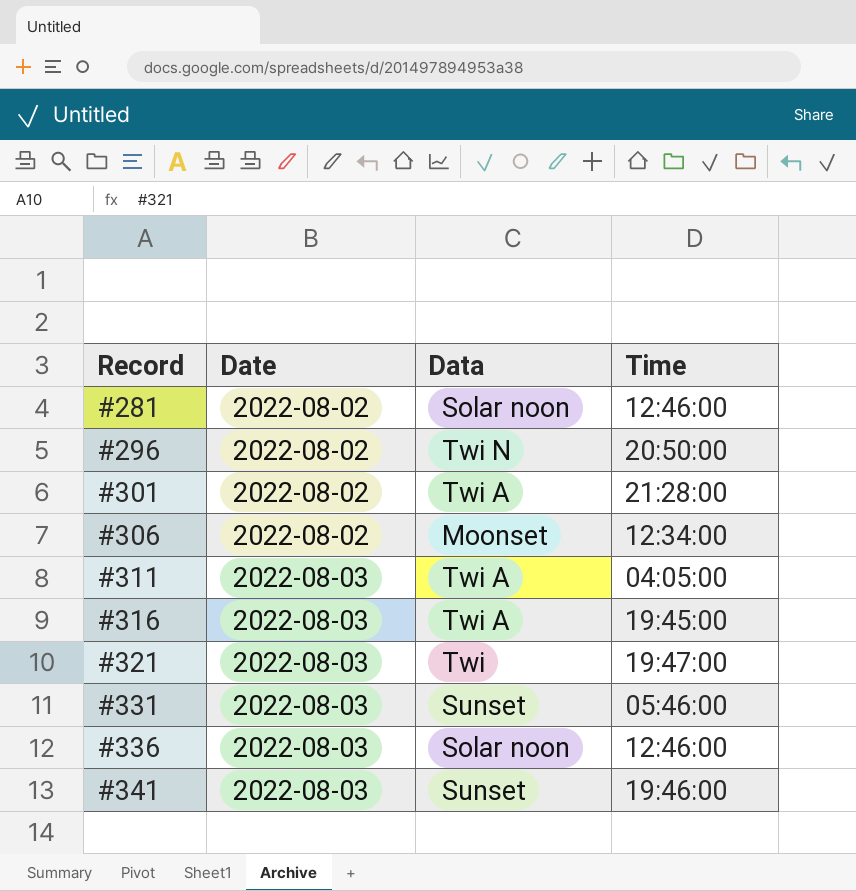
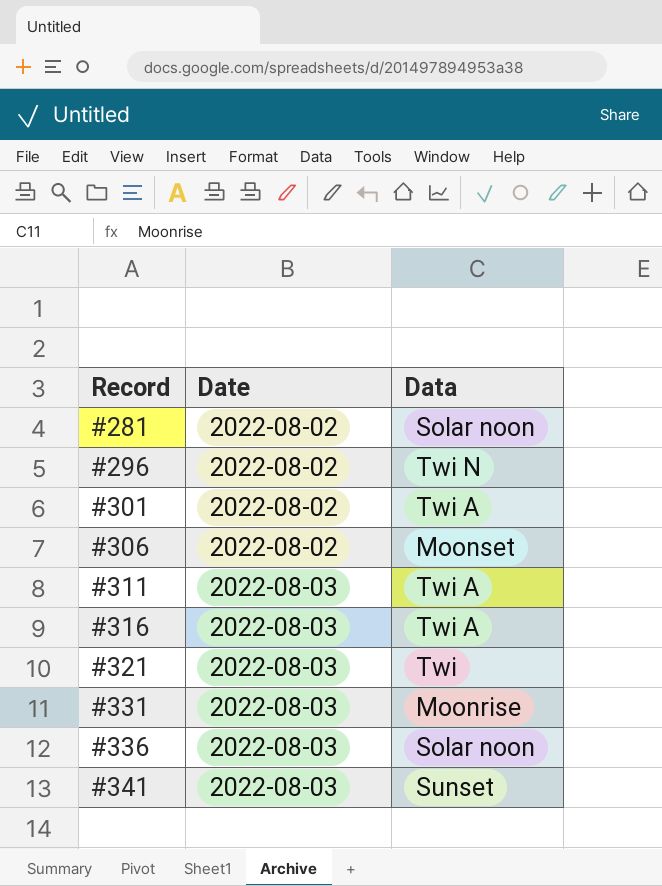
column Time | position: 4 -> none
#331 | Data: Sunset -> Moonrise

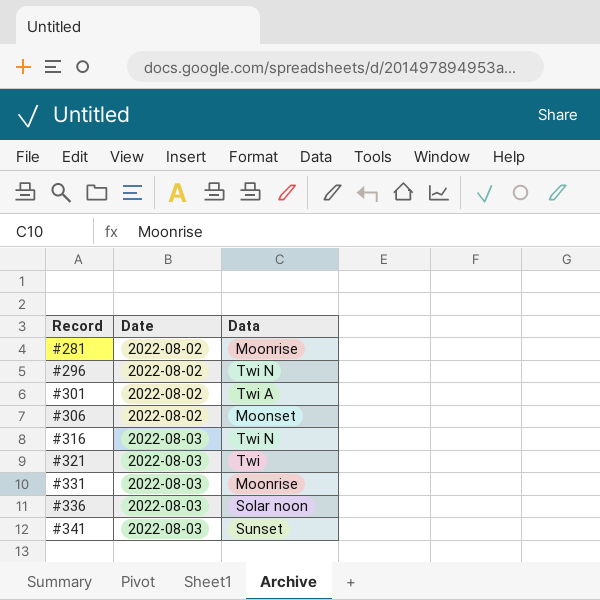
row #311: 2022-08-03 | Twi A -> none
#281 | Data: Solar noon -> Moonrise
#316 | Data: Twi A -> Twi N

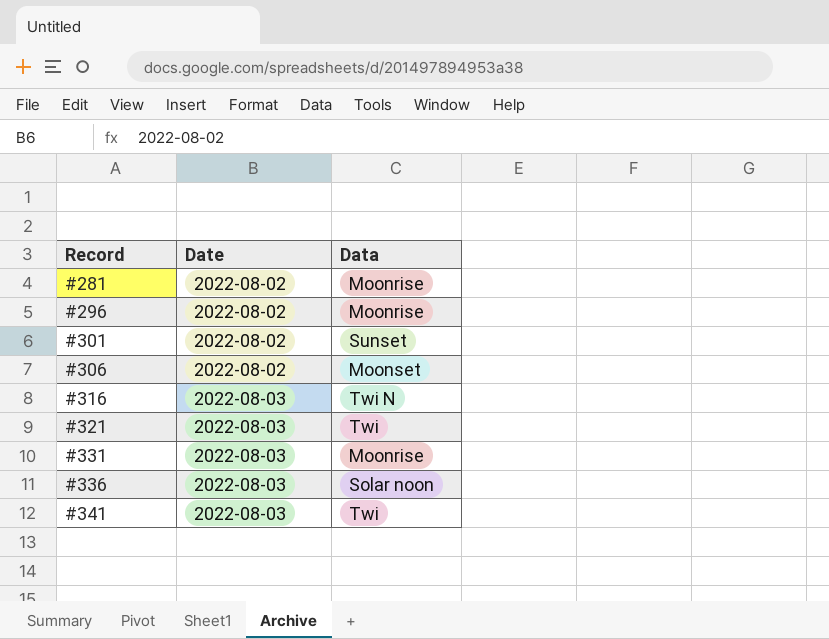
#296 | Data: Twi N -> Moonrise
#301 | Data: Twi A -> Sunset
#341 | Data: Sunset -> Twi

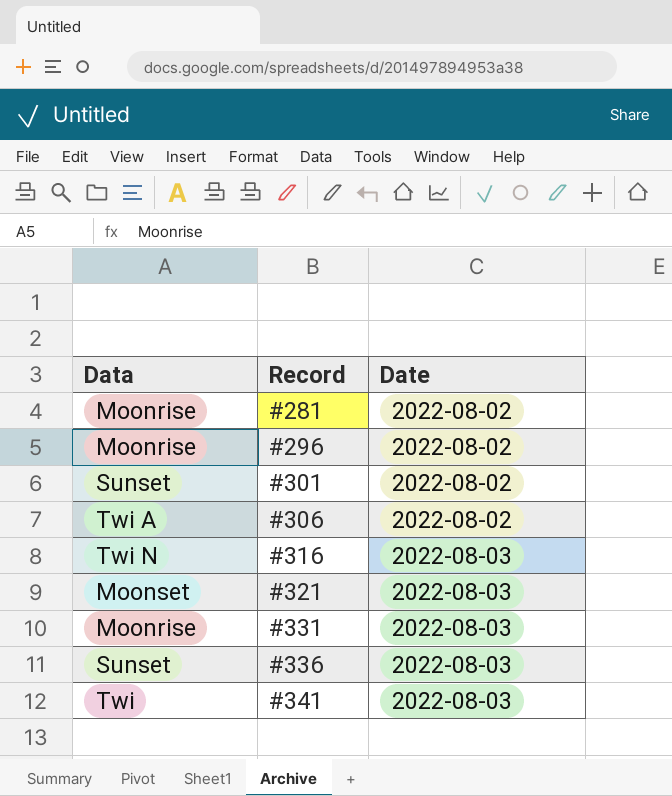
column Data | position: 3 -> 1
#306 | Data: Moonset -> Twi A
#321 | Data: Twi -> Moonset
#336 | Data: Solar noon -> Sunset

